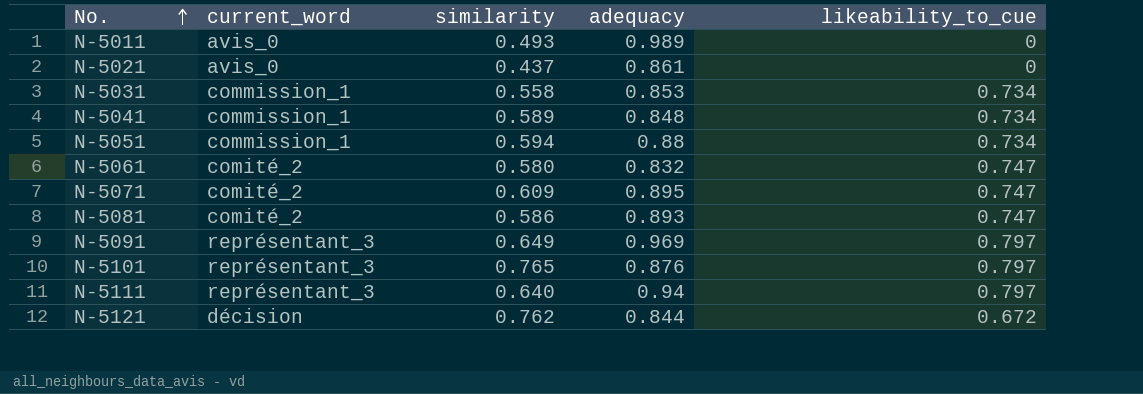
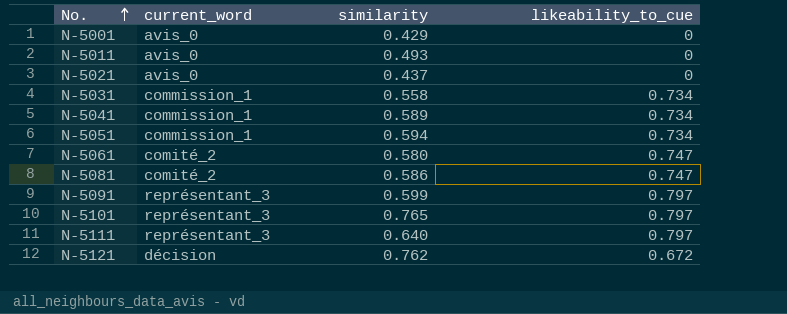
column adequacy | position: 4 -> none
row N-5071: comité_2 | 0.609 | 0.895 | 0.747 -> none
row N-5001: none -> avis_0 | 0.429 | 0
N-5091 | similarity: 0.649 -> 0.599

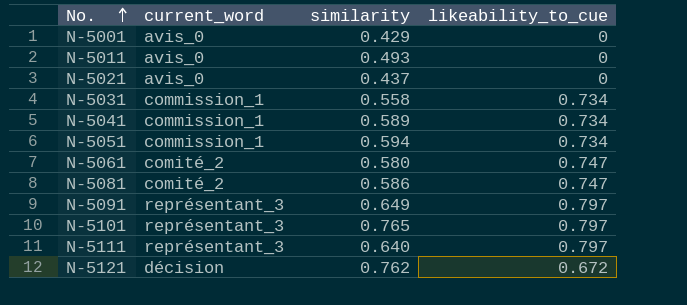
N-5091 | similarity: 0.599 -> 0.649

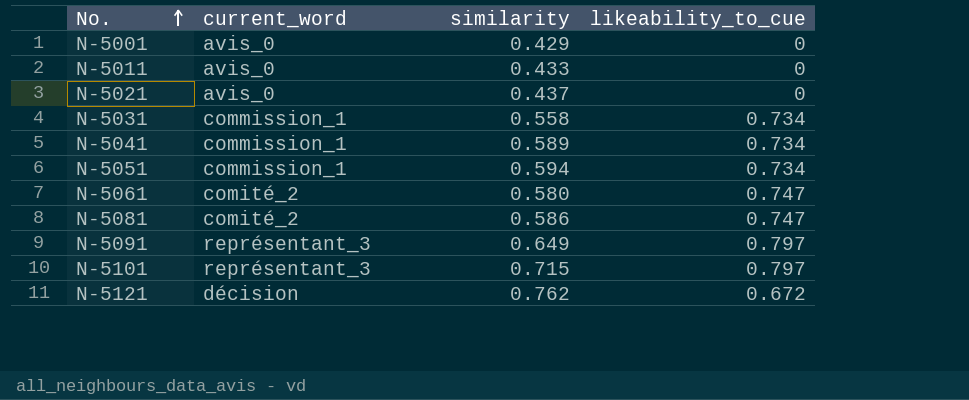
row N-5111: représentant_3 | 0.640 | 0.797 -> none
N-5011 | similarity: 0.493 -> 0.433
N-5101 | similarity: 0.765 -> 0.715

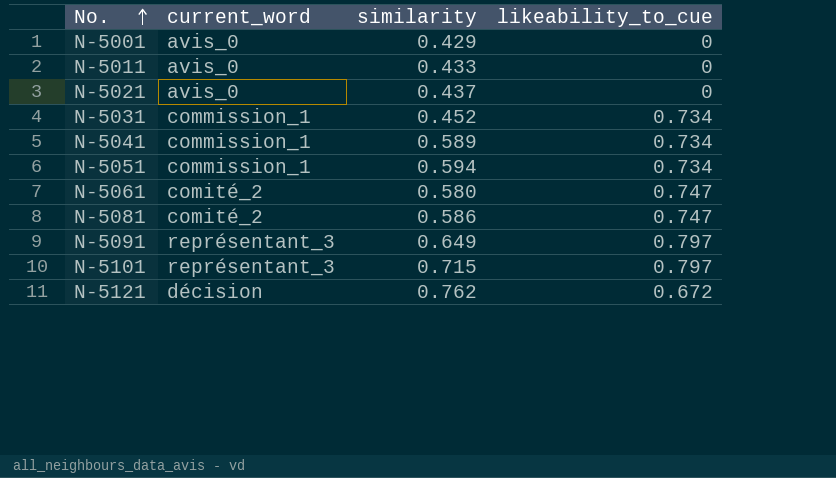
N-5031 | similarity: 0.558 -> 0.452

